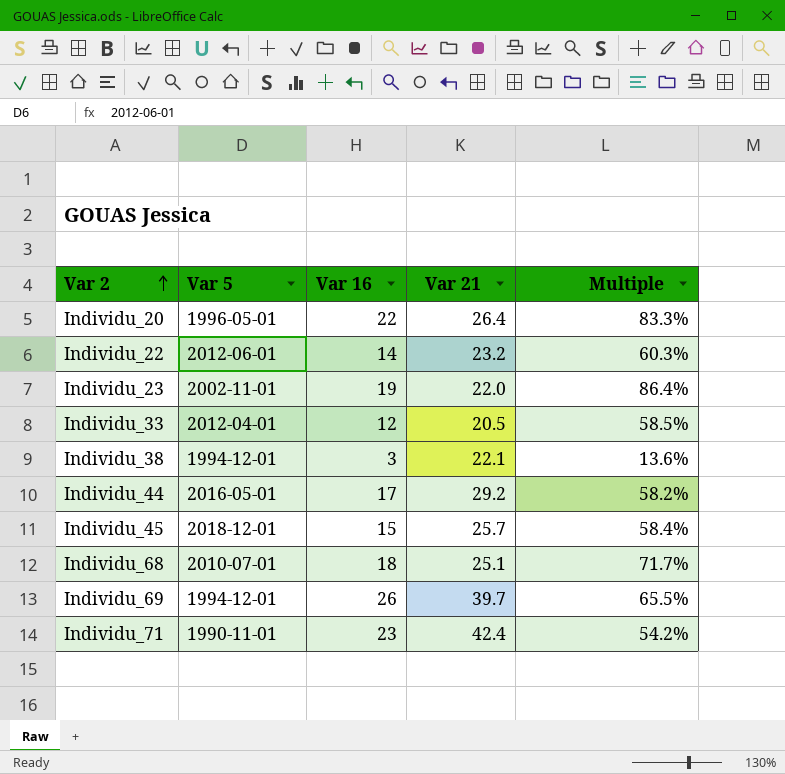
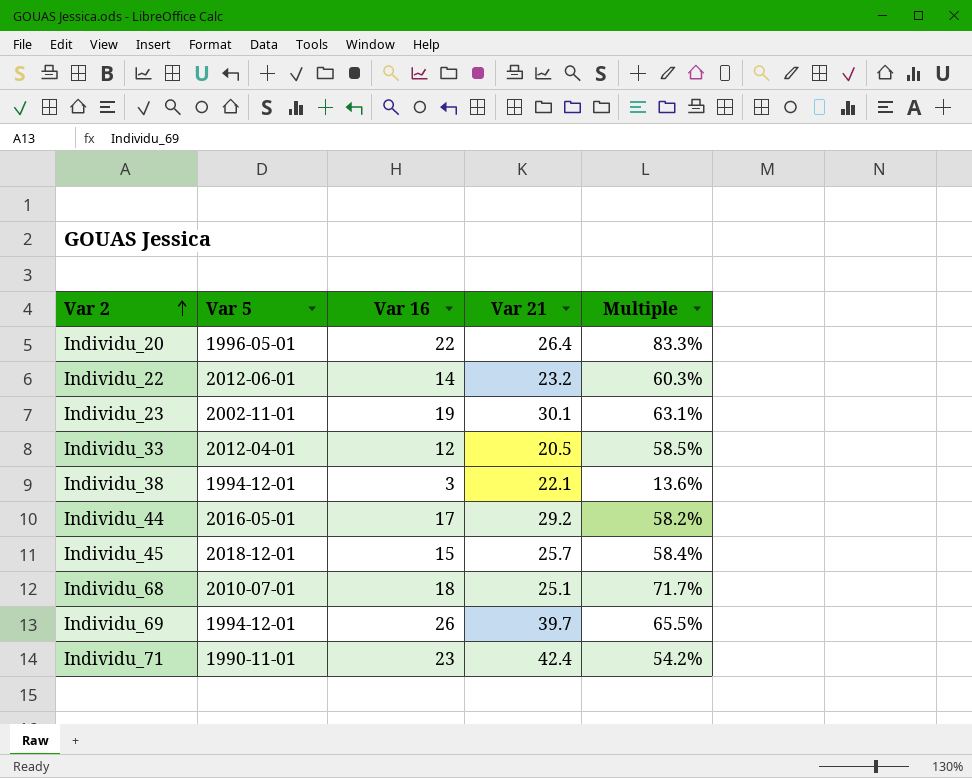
Individu_23 | Var 21: 22.0 -> 30.1
Individu_23 | Multiple: 86.4% -> 63.1%

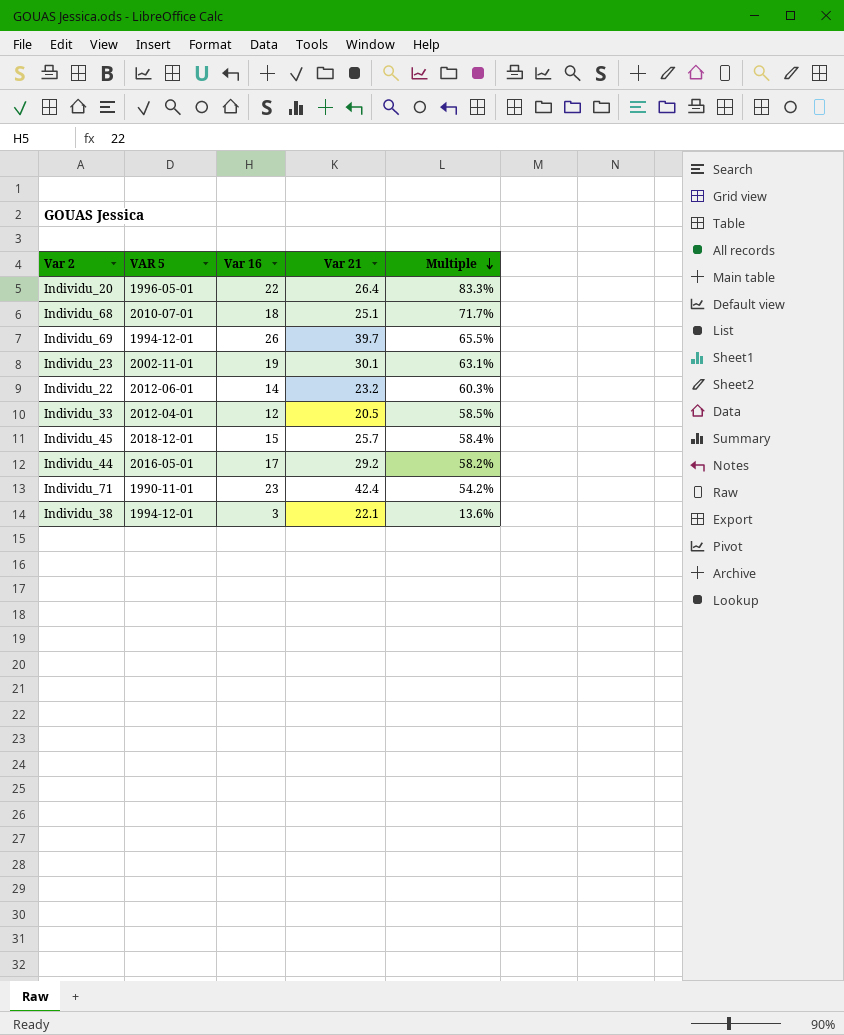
row order: Var 2 ascending -> Multiple descending
column name: Var 5 -> VAR 5

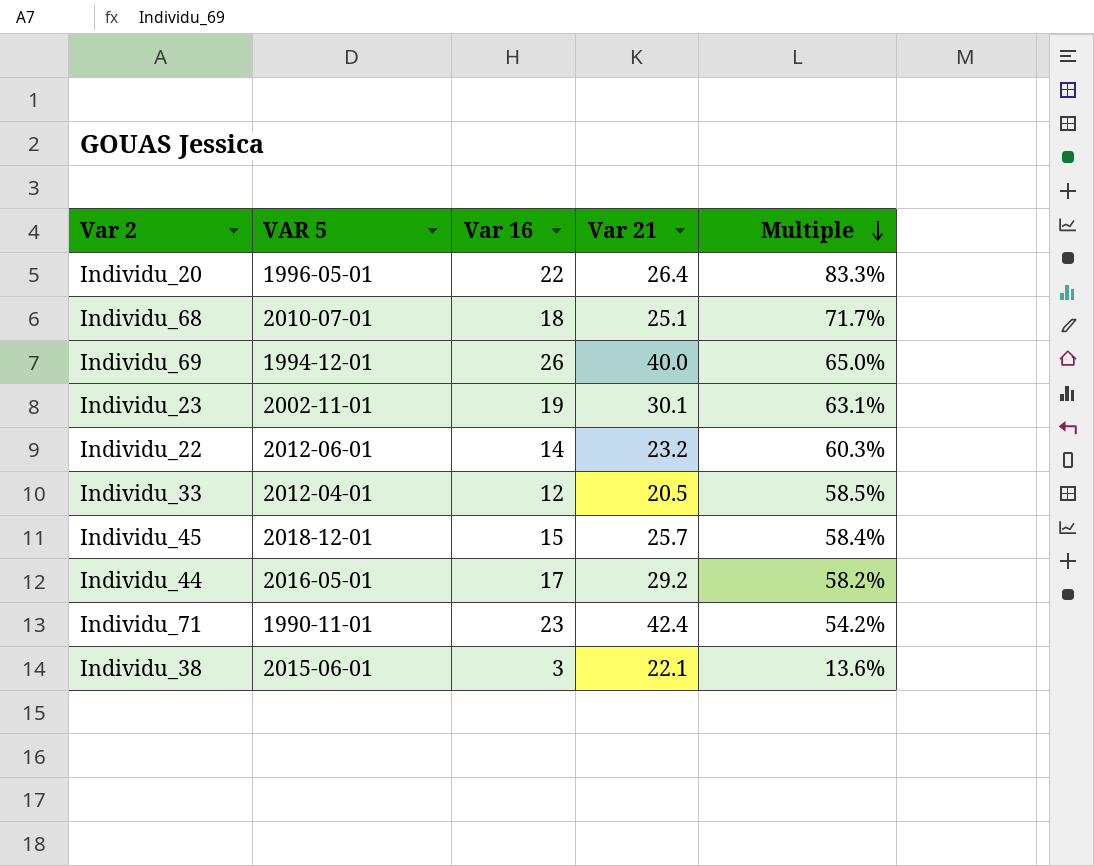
Individu_69 | Var 21: 39.7 -> 40.0
Individu_69 | Multiple: 65.5% -> 65.0%
Individu_38 | VAR 5: 1994-12-01 -> 2015-06-01

